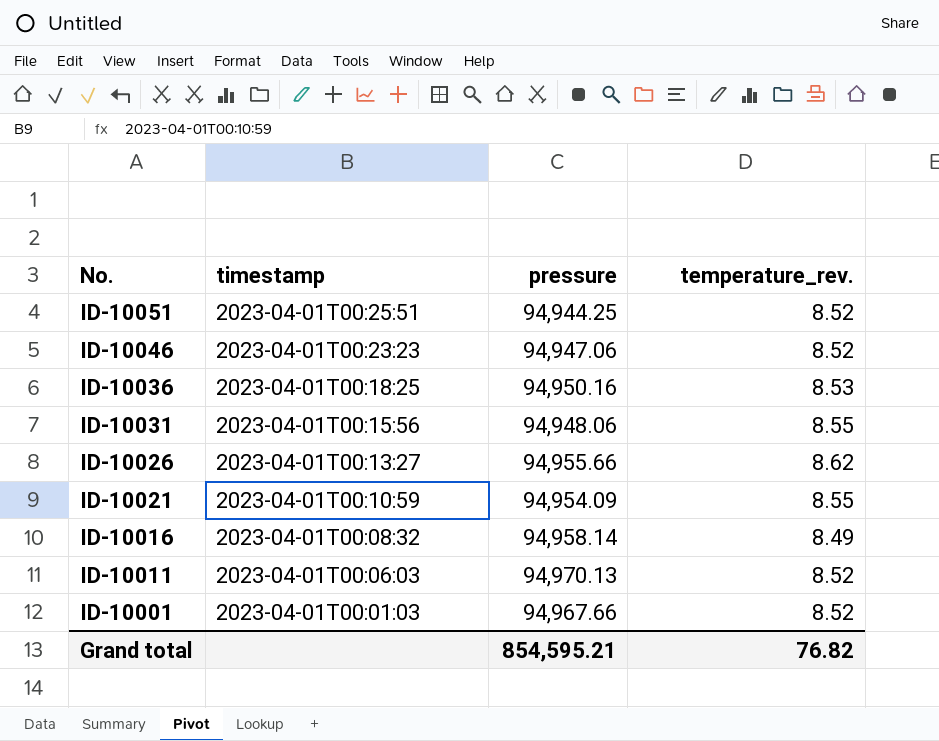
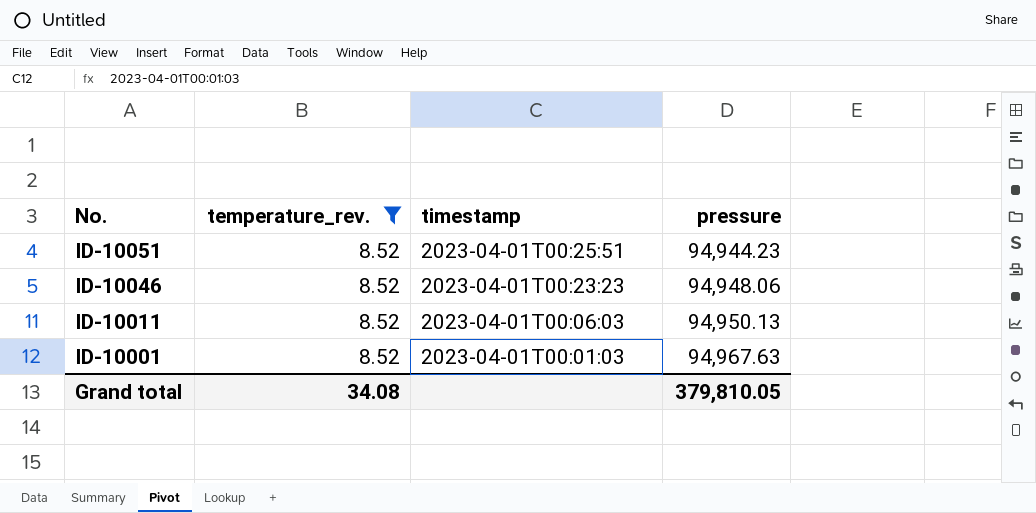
filter: none -> temperature_rev. = 8.52
column temperature_rev. | position: 4 -> 2
ID-10051 | pressure: 94,944.25 -> 94,944.23
ID-10046 | pressure: 94,947.06 -> 94,948.06
ID-10011 | pressure: 94,970.13 -> 94,950.13
ID-10001 | pressure: 94,967.66 -> 94,967.63
Grand total | temperature_rev.: 76.82 -> 34.08
Grand total | pressure: 854,595.21 -> 379,810.05

